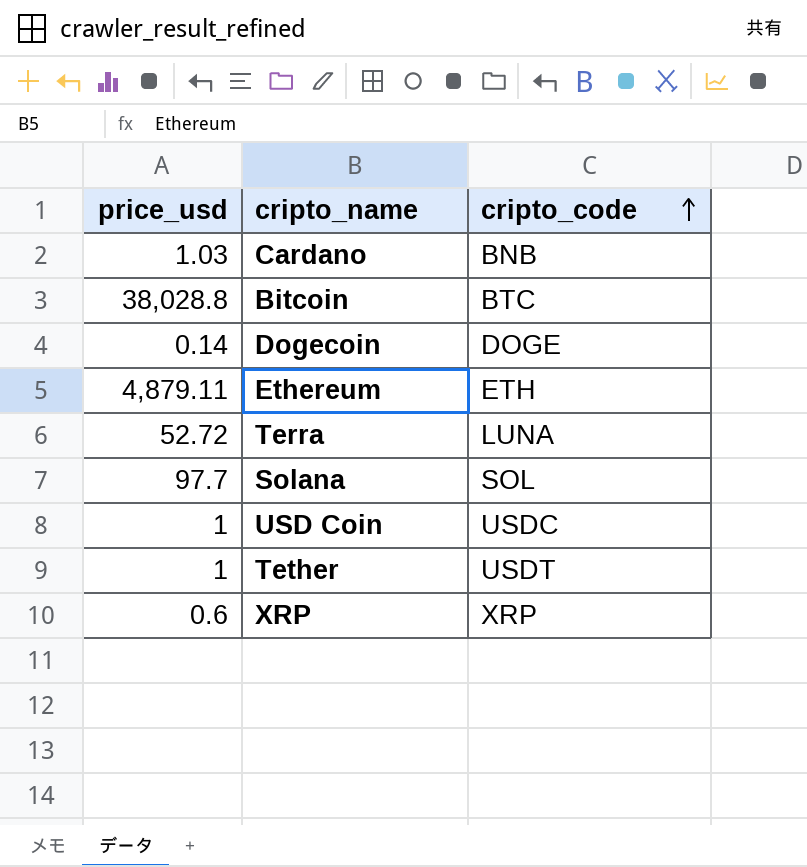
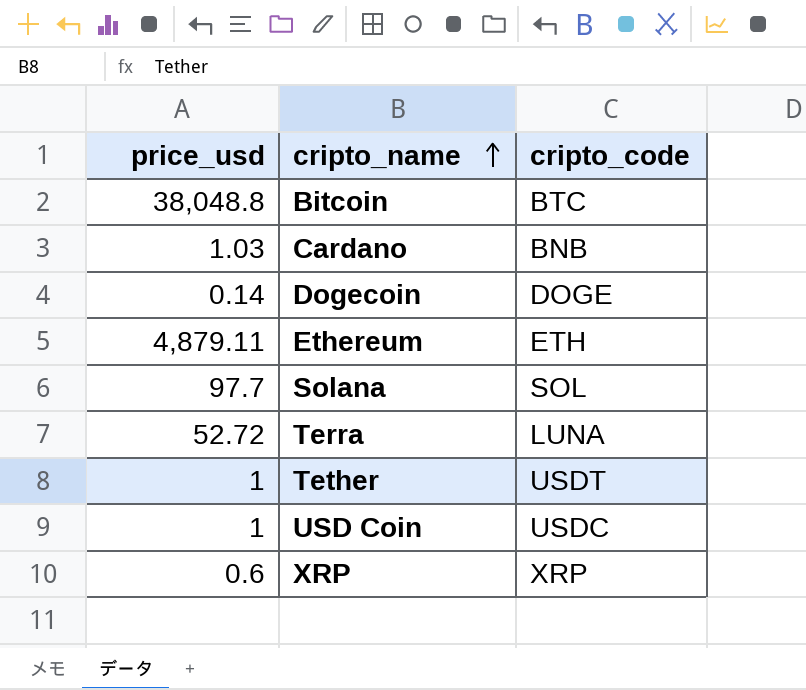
row order: cripto_code ascending -> cripto_name ascending
Bitcoin | price_usd: 38,028.8 -> 38,048.8

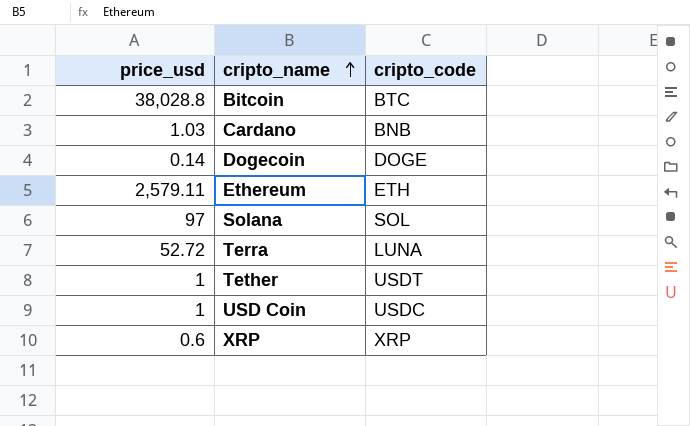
Bitcoin | price_usd: 38,048.8 -> 38,028.8
Ethereum | price_usd: 4,879.11 -> 2,579.11
Solana | price_usd: 97.7 -> 97

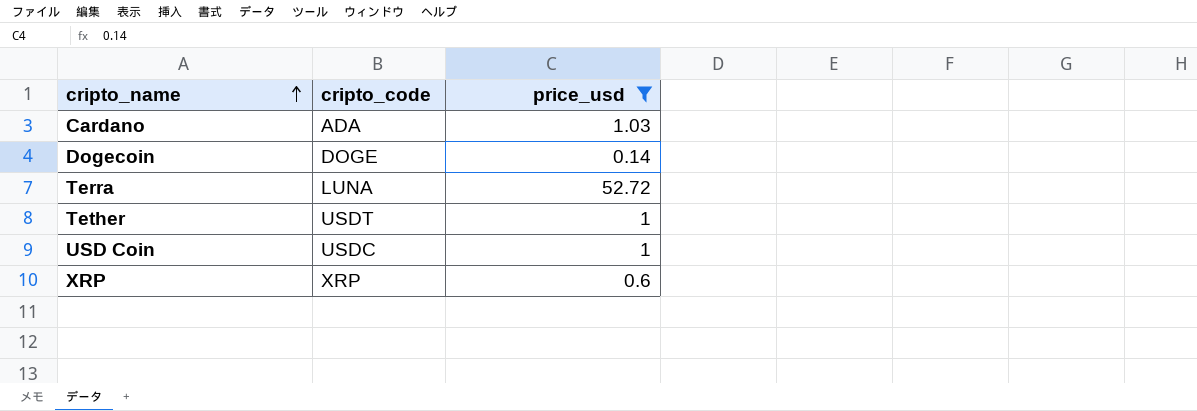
filter: none -> price_usd <= 52.72
column price_usd | position: 1 -> 3
Cardano | cripto_code: BNB -> ADA

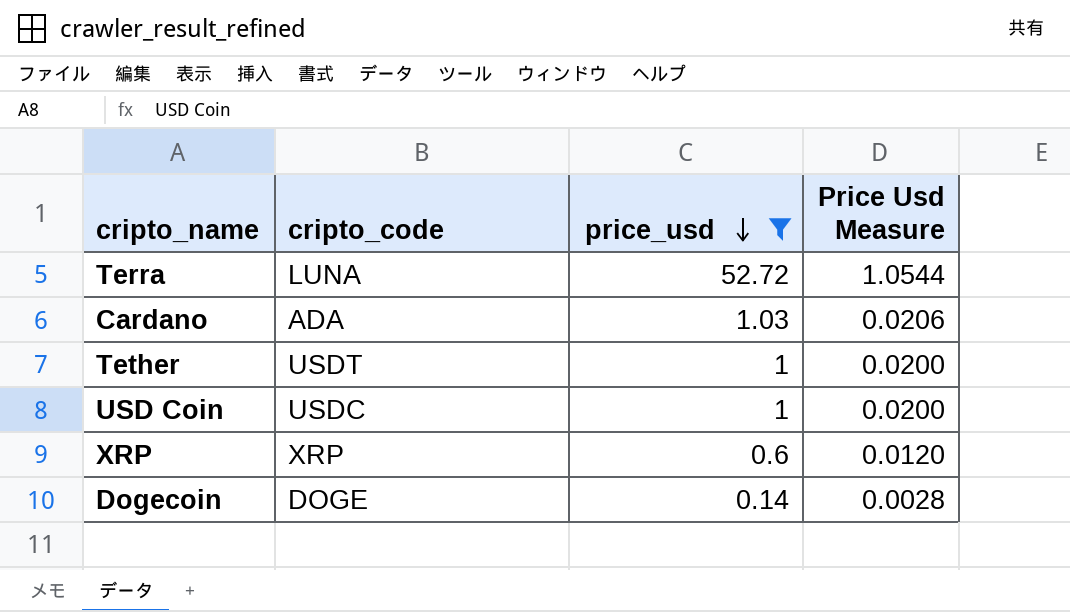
row order: cripto_name ascending -> price_usd descending
column Price Usd Measure | formula: none -> [price_usd] * 0.02

